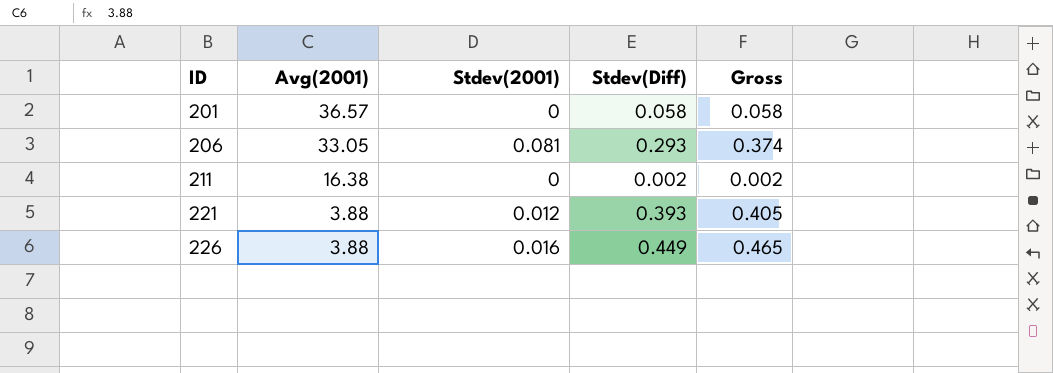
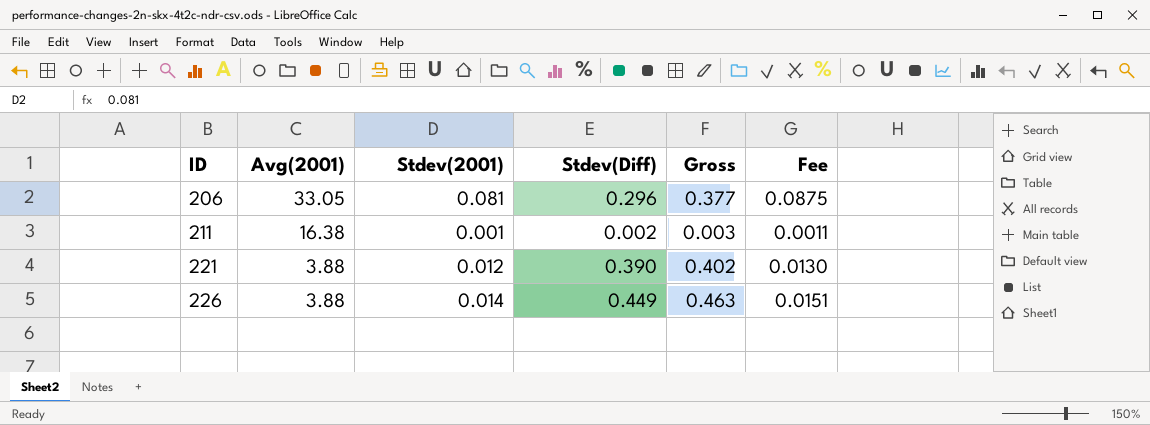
column Fee | formula: none -> [Stdev(2001)] * 1.08
row 201: 36.57 | 0 | 0.058 | 0.058 -> none
206 | Stdev(Diff): 0.293 -> 0.296
206 | Gross: 0.374 -> 0.377
211 | Stdev(2001): 0 -> 0.001
211 | Gross: 0.002 -> 0.003
221 | Stdev(Diff): 0.393 -> 0.390
221 | Gross: 0.405 -> 0.402
226 | Stdev(2001): 0.016 -> 0.014
226 | Gross: 0.465 -> 0.463

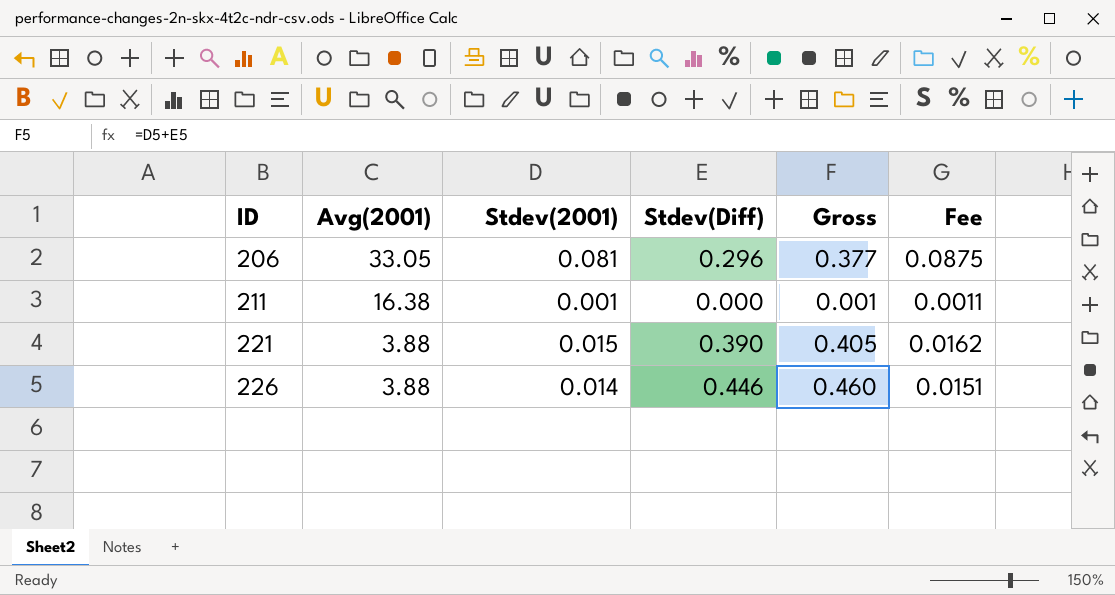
211 | Stdev(Diff): 0.002 -> 0.000
211 | Gross: 0.003 -> 0.001
221 | Stdev(2001): 0.012 -> 0.015
221 | Gross: 0.402 -> 0.405
221 | Fee: 0.0130 -> 0.0162
226 | Stdev(Diff): 0.449 -> 0.446
226 | Gross: 0.463 -> 0.460

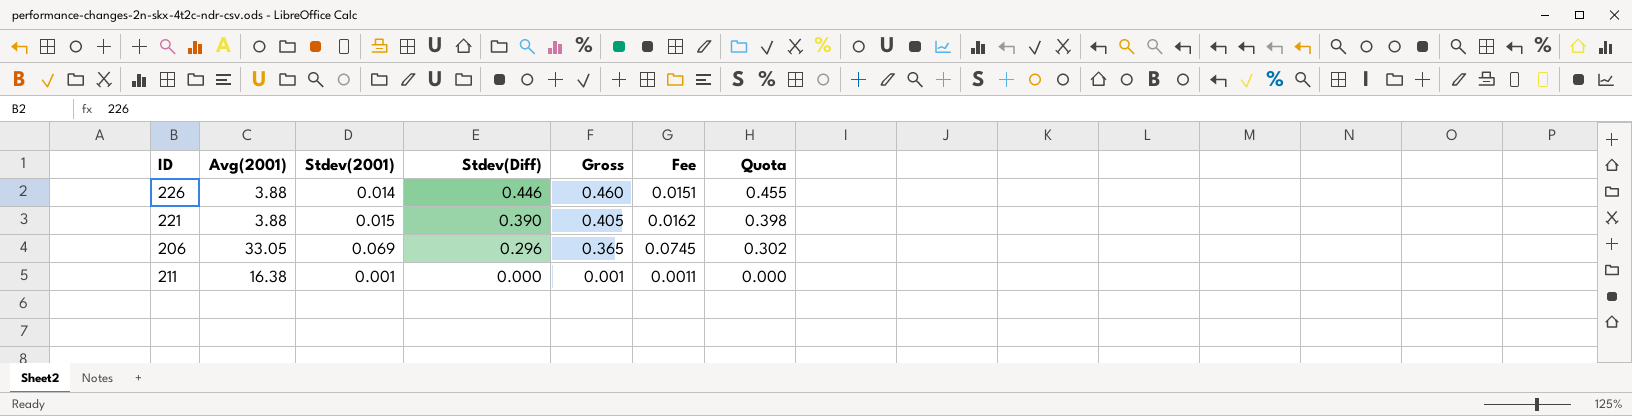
row order: ID ascending -> Stdev(Diff) descending
column Quota | formula: none -> [Stdev(Diff)] * 1.02
206 | Stdev(2001): 0.081 -> 0.069
206 | Gross: 0.377 -> 0.365
206 | Fee: 0.0875 -> 0.0745

